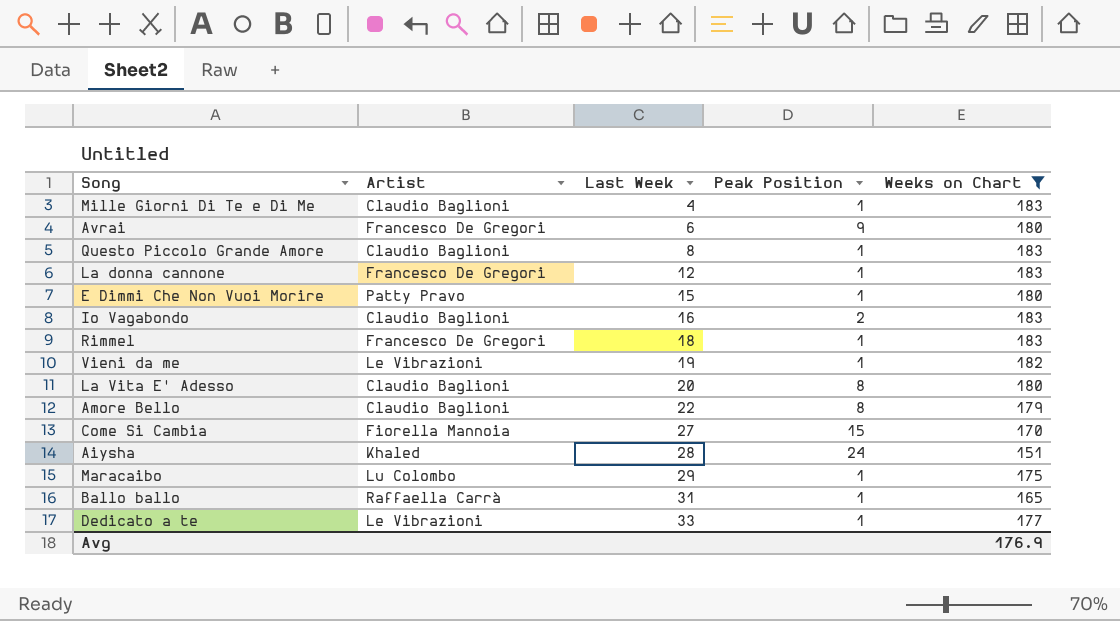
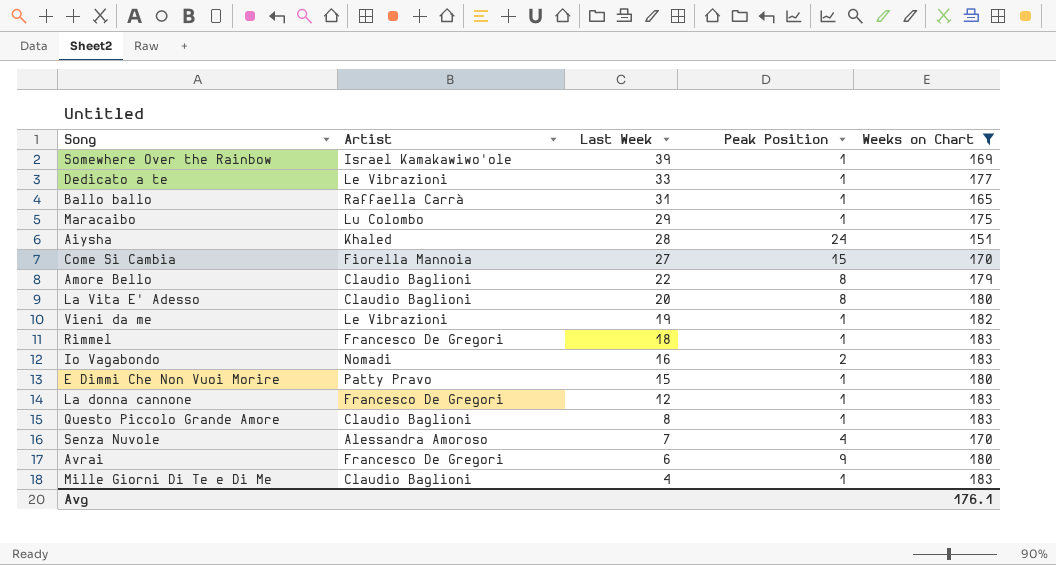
row order: Last Week ascending -> Last Week descending
row Somewhere Over the Rainbow: none -> Israel Kamakawiwo'ole | 39 | 1 | 169
Io Vagabondo | Artist: Claudio Baglioni -> Nomadi
row Senza Nuvole: none -> Alessandra Amoroso | 7 | 4 | 170
Avg | Weeks on Chart: 176.9 -> 176.1

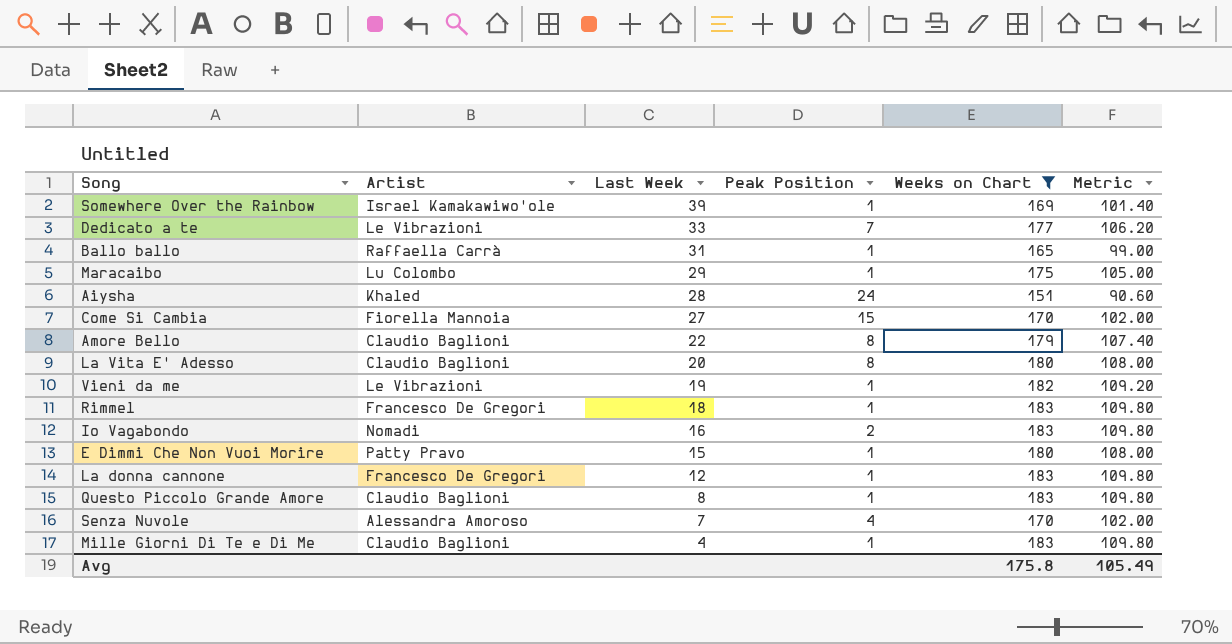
column Metric | formula: none -> [Weeks on Chart] * 0.6
row Avrai: Francesco De Gregori | 6 | 9 | 180 -> none
Dedicato a te | Peak Position: 1 -> 7
Avg | Weeks on Chart: 176.1 -> 175.8

